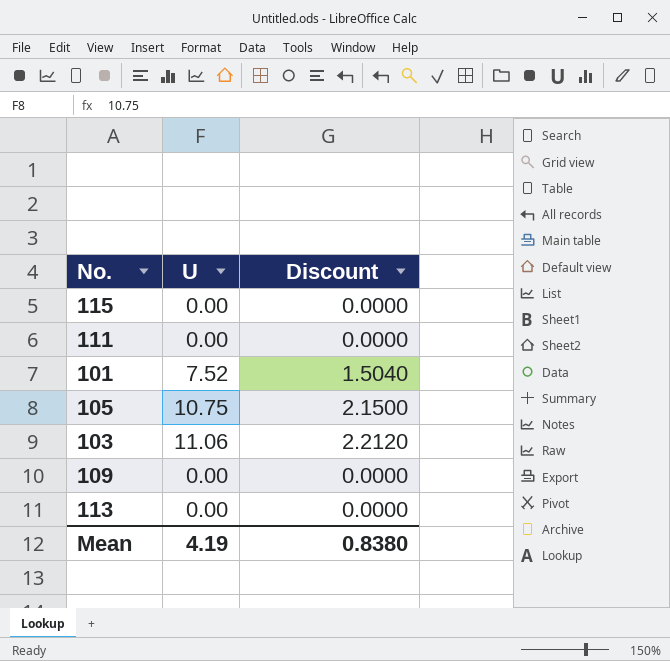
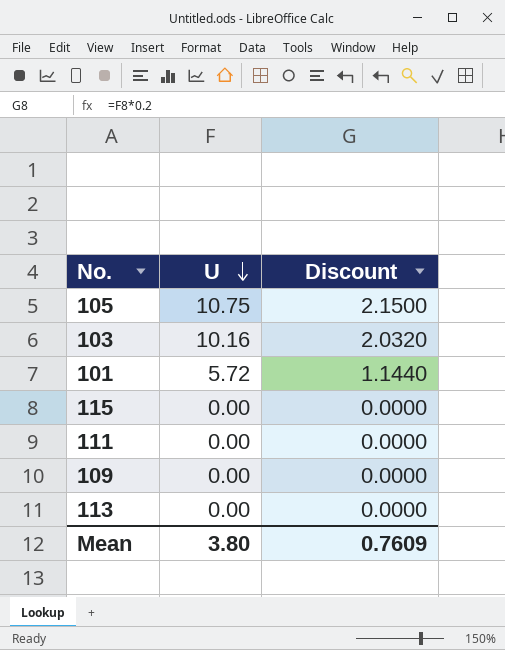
row order: none -> U descending
103 | U: 11.06 -> 10.16
103 | Discount: 2.2120 -> 2.0320
101 | U: 7.52 -> 5.72
101 | Discount: 1.5040 -> 1.1440
Mean | U: 4.19 -> 3.80
Mean | Discount: 0.8380 -> 0.7609

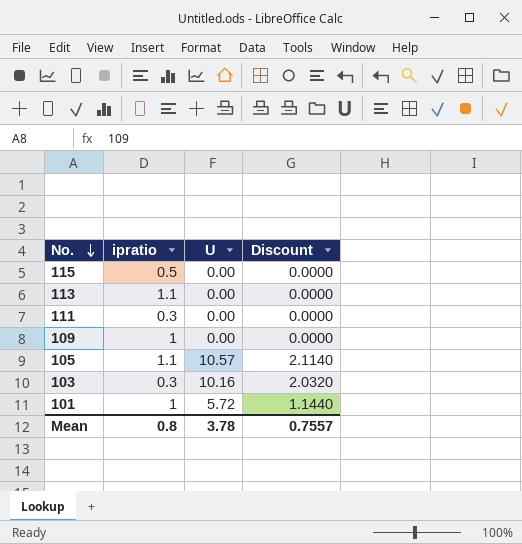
row order: U descending -> No. descending
column ipratio | position: none -> 2
105 | U: 10.75 -> 10.57
105 | Discount: 2.1500 -> 2.1140
Mean | U: 3.80 -> 3.78
Mean | Discount: 0.7609 -> 0.7557

